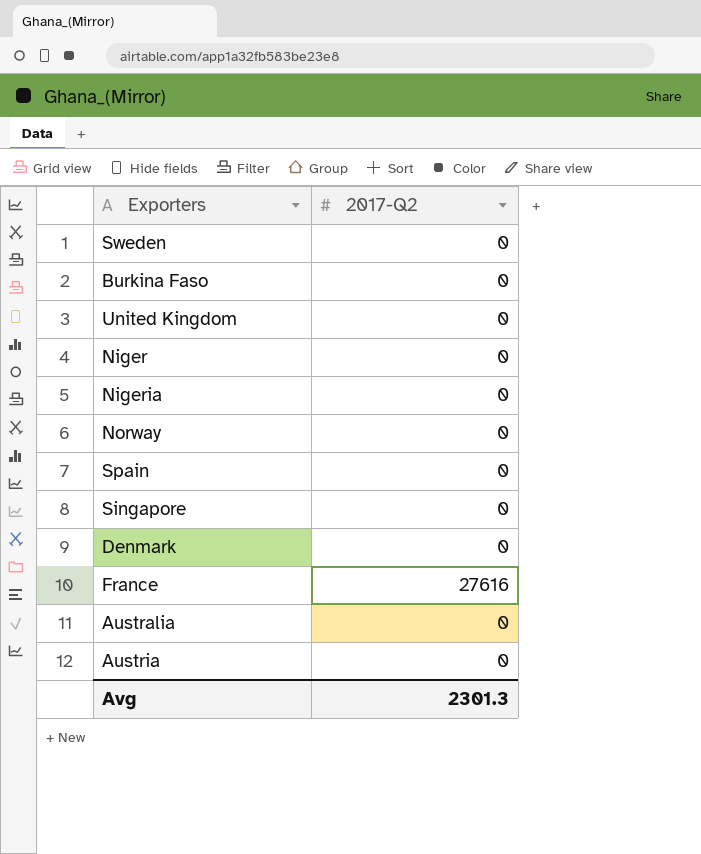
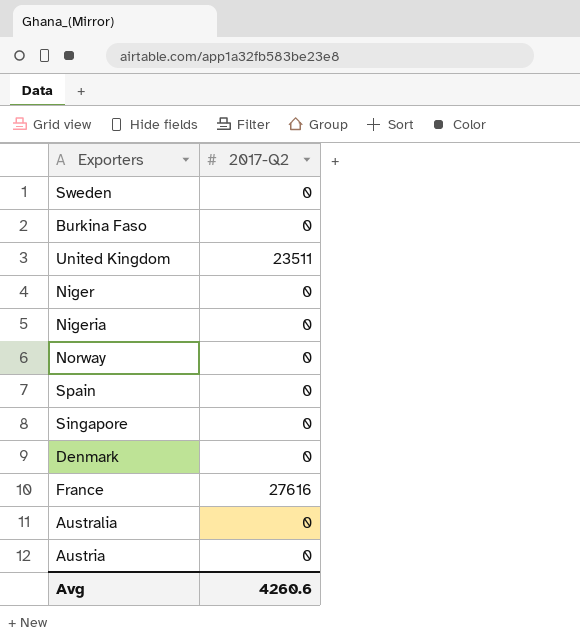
United Kingdom | 2017-Q2: 0 -> 23511
Avg | 2017-Q2: 2301.3 -> 4260.6

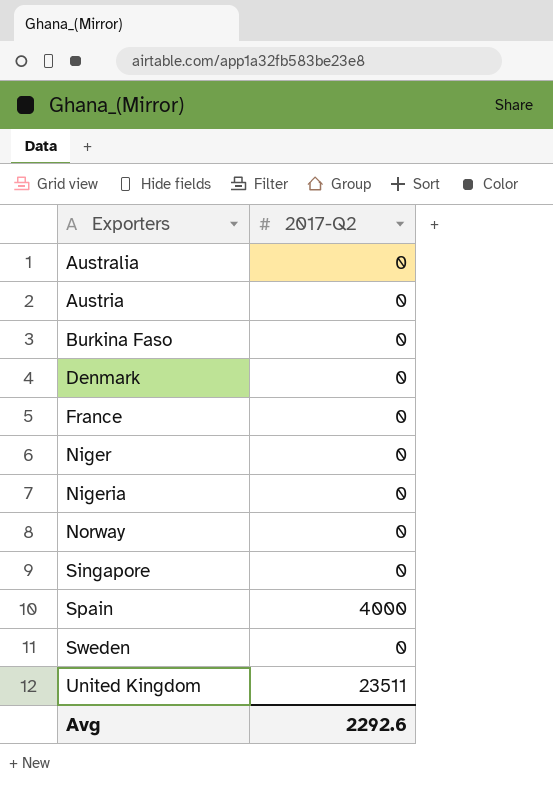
row order: none -> Exporters ascending
France | 2017-Q2: 27616 -> 0
Spain | 2017-Q2: 0 -> 4000
Avg | 2017-Q2: 4260.6 -> 2292.6

